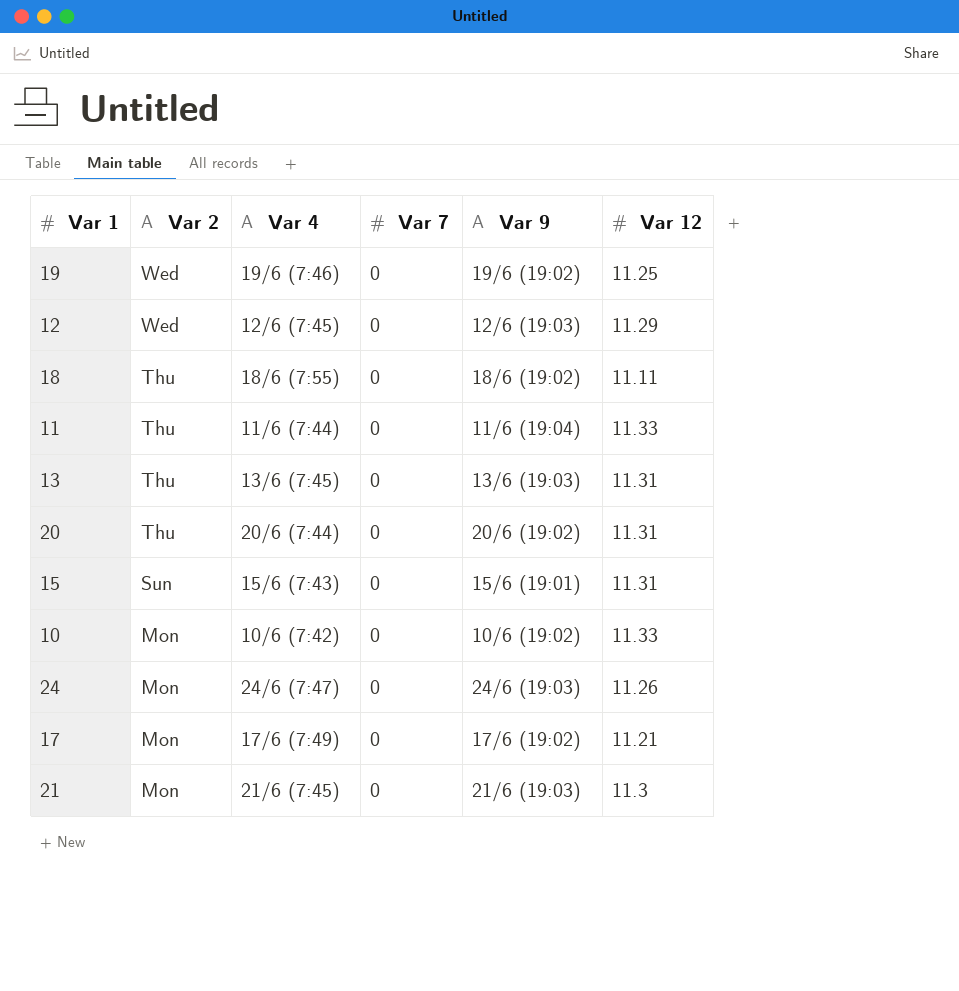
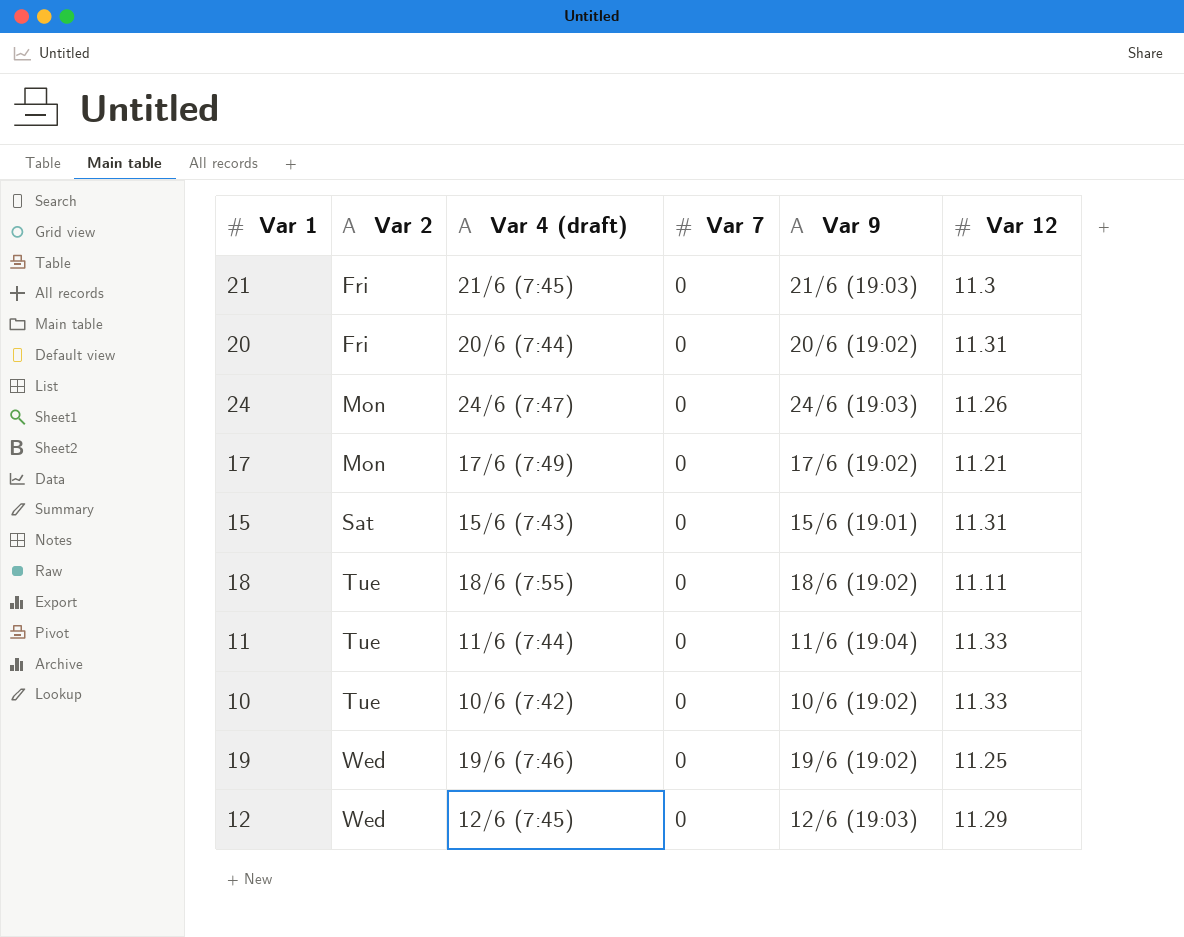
row order: Var 2 descending -> Var 2 ascending
column name: Var 4 -> Var 4 (draft)
row 13: Thu | 13/6 (7:45) | 0 | 13/6 (19:03) | 11.31 -> none
21 | Var 2: Mon -> Fri
20 | Var 2: Thu -> Fri
15 | Var 2: Sun -> Sat
18 | Var 2: Thu -> Tue
11 | Var 2: Thu -> Tue
10 | Var 2: Mon -> Tue

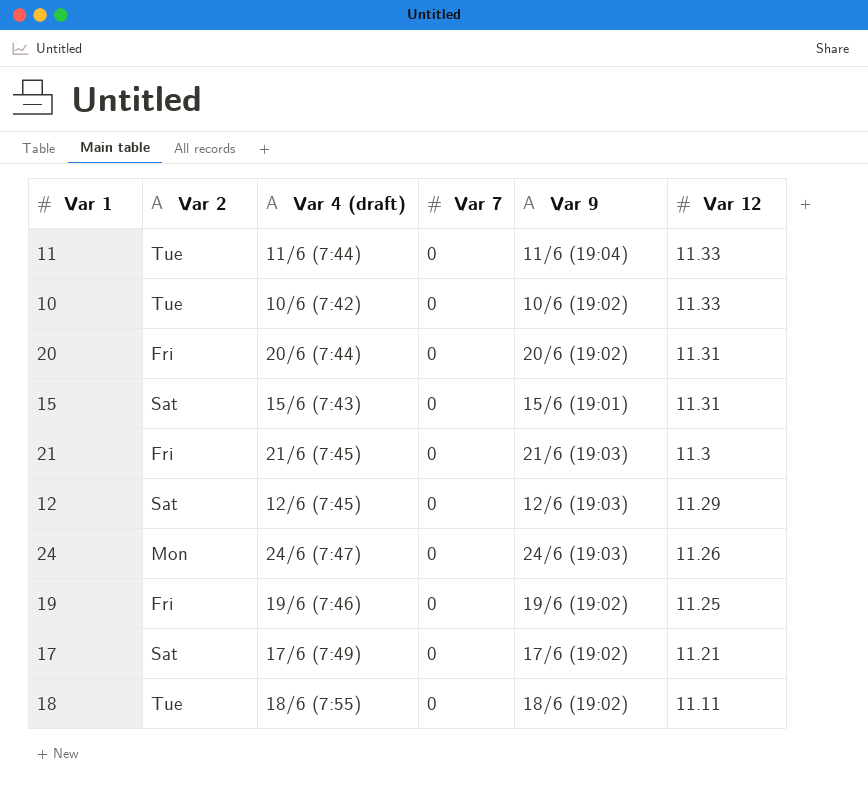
row order: Var 2 ascending -> Var 12 descending
12 | Var 2: Wed -> Sat
19 | Var 2: Wed -> Fri
17 | Var 2: Mon -> Sat

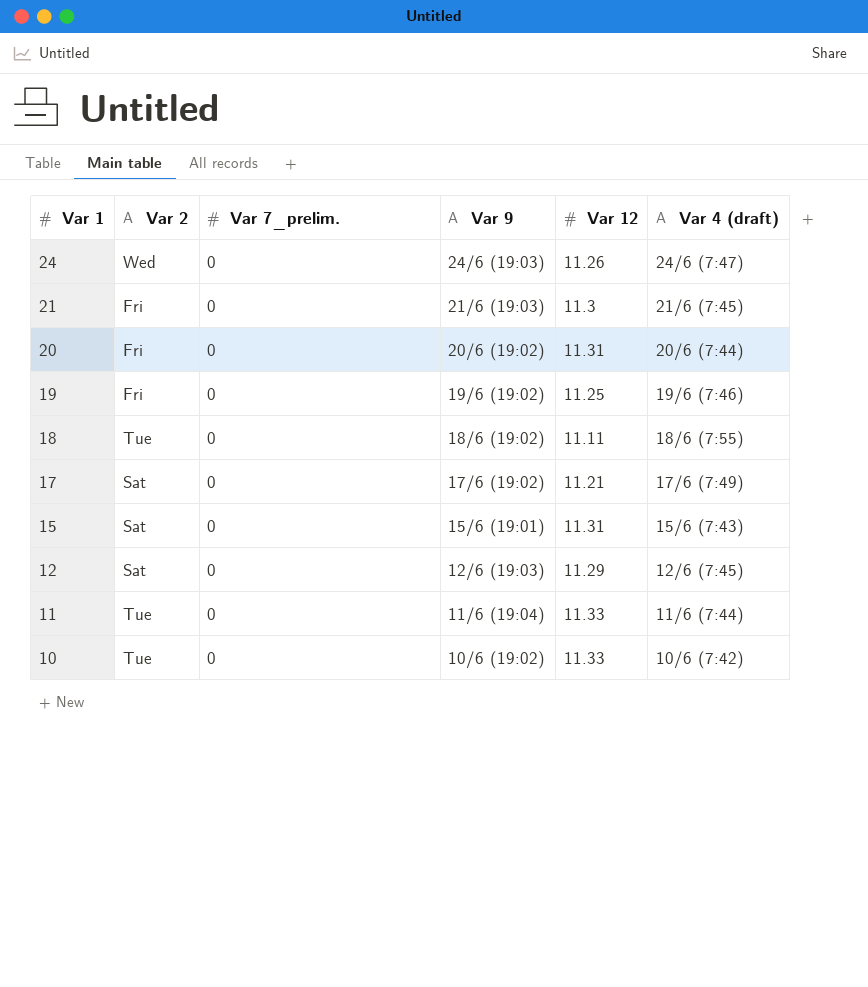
row order: Var 12 descending -> Var 1 descending
column name: Var 7 -> Var 7_prelim.
column Var 4 (draft) | position: 3 -> 6
24 | Var 2: Mon -> Wed

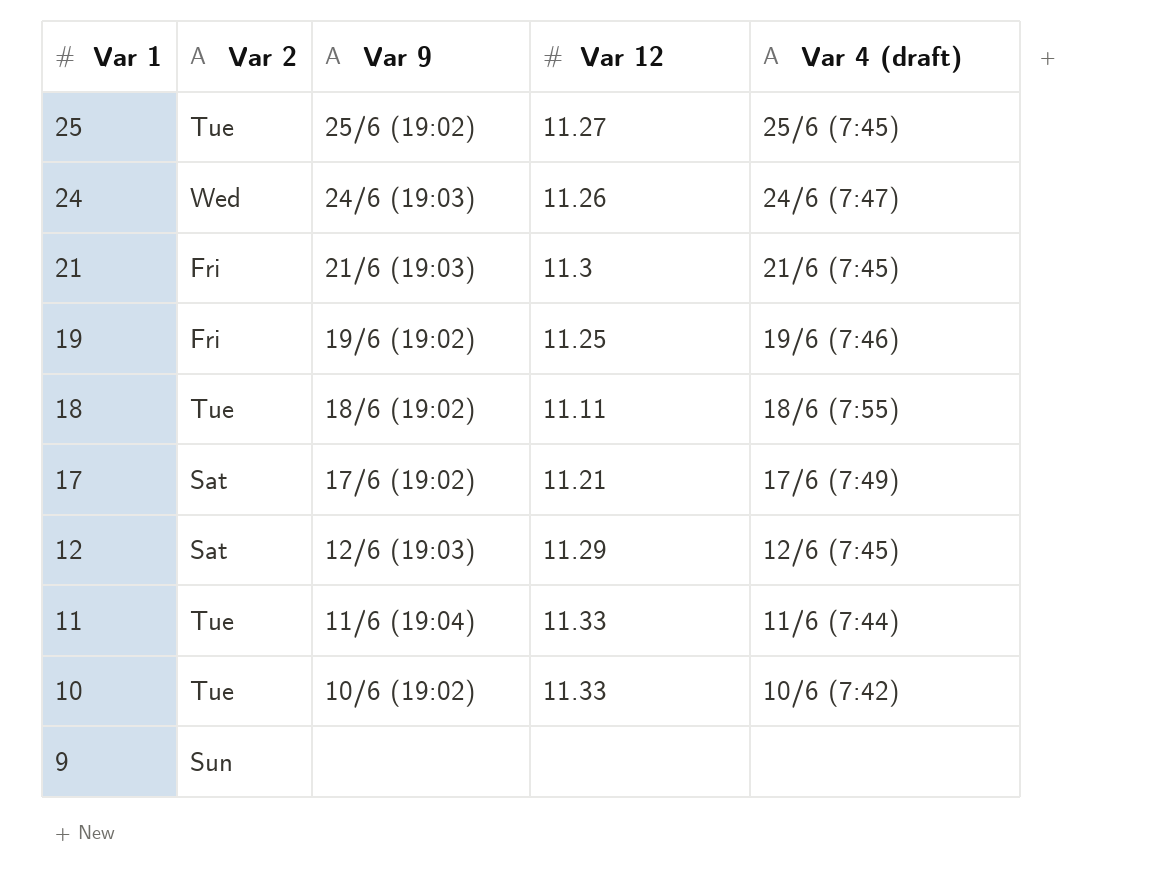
column Var 7_prelim. | position: 3 -> none
row 20: Fri | 0 | 20/6 (19:02) | 11.31 | 20/6 (7:44) -> none
row 15: Sat | 0 | 15/6 (19:01) | 11.31 | 15/6 (7:43) -> none
row 25: none -> Tue | 25/6 (19:02) | 11.27 | 25/6 (7:45)
row 9: none -> Sun | none | none | none

